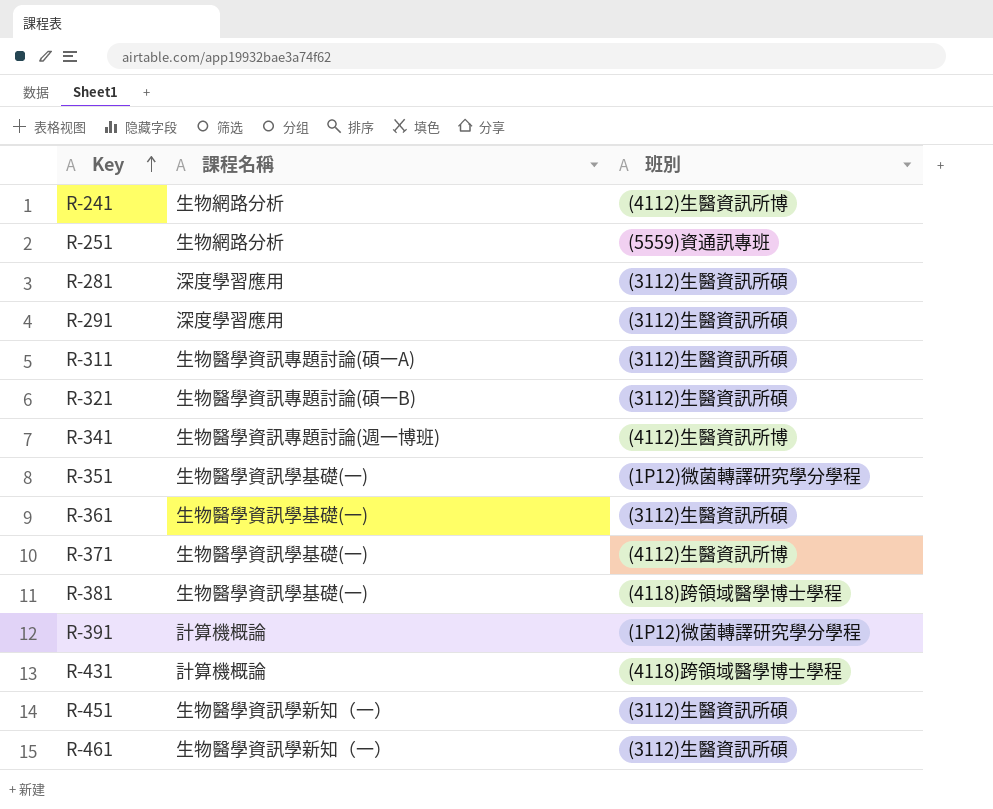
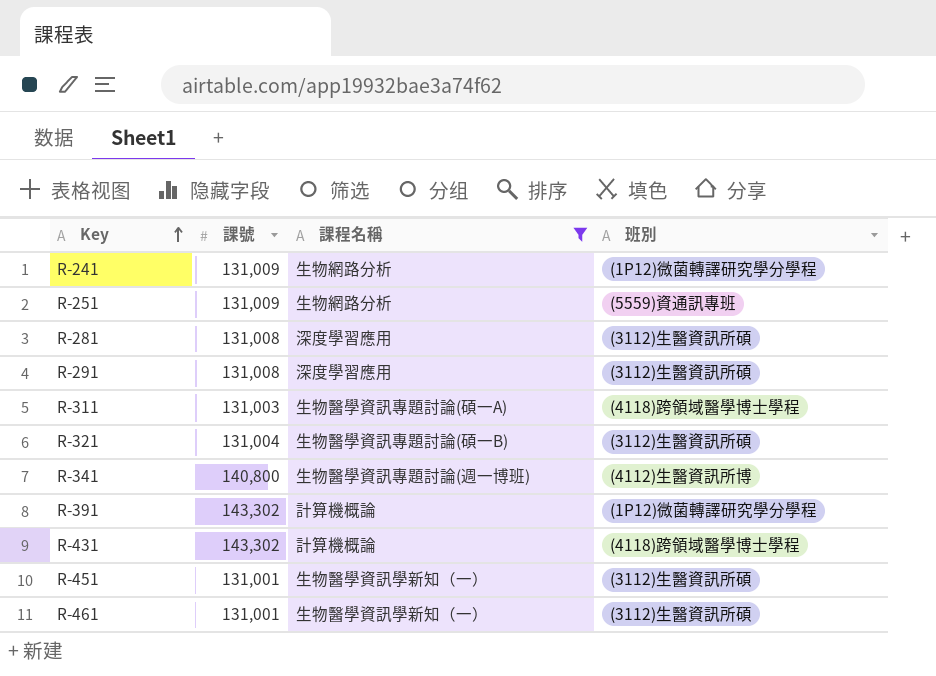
filter: none -> 課程名稱 != 生物醫學資訊學基礎(一)
column 課號 | position: none -> 2
R-241 | 班別: (4112)生醫資訊所博 -> (1P12)微菌轉譯研究學分學程
R-311 | 班別: (3112)生醫資訊所碩 -> (4118)跨領域醫學博士學程

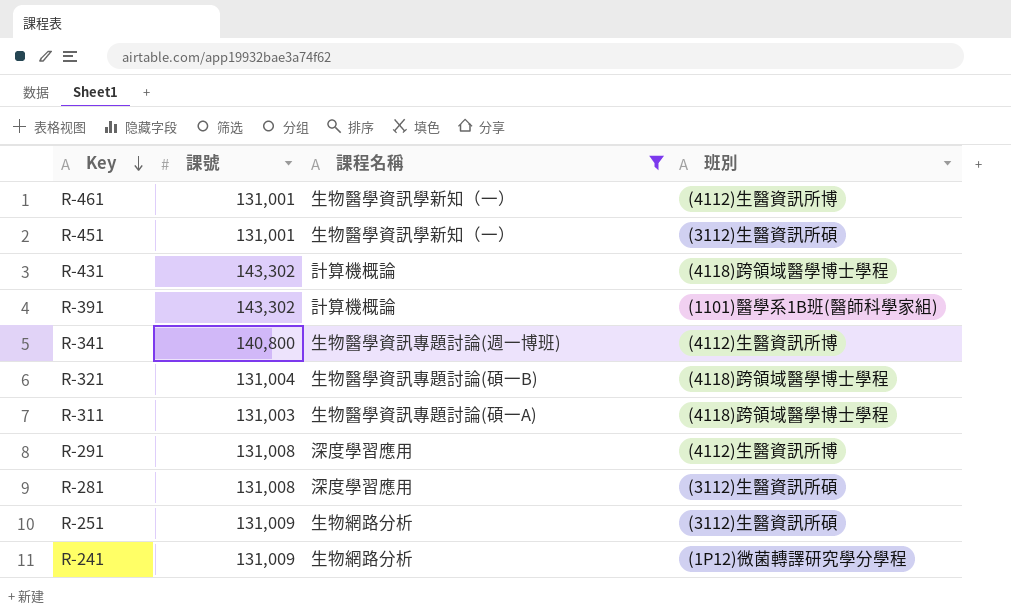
row order: Key ascending -> Key descending
R-461 | 班別: (3112)生醫資訊所碩 -> (4112)生醫資訊所博
R-391 | 班別: (1P12)微菌轉譯研究學分學程 -> (1101)醫學系1B班(醫師科學家組)
R-321 | 班別: (3112)生醫資訊所碩 -> (4118)跨領域醫學博士學程
R-291 | 班別: (3112)生醫資訊所碩 -> (4112)生醫資訊所博
R-251 | 班別: (5559)資通訊專班 -> (3112)生醫資訊所碩

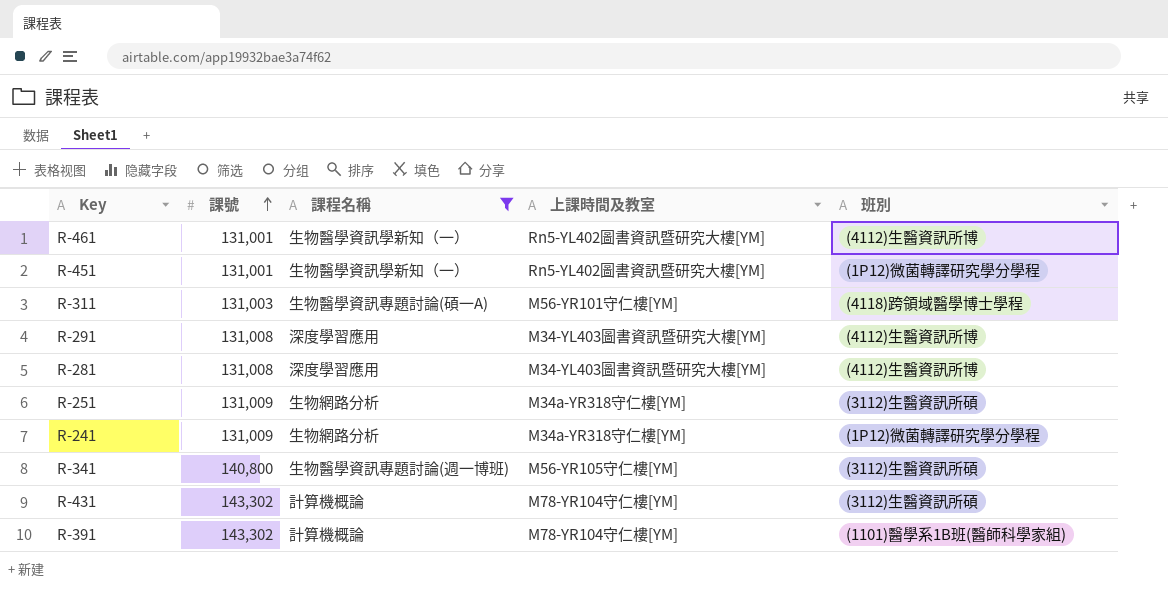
row order: Key descending -> 課號 ascending
column 上課時間及教室 | position: none -> 4
row R-321: 131,004 | 生物醫學資訊專題討論(碩一B) | (4118)跨領域醫學博士學程 -> none
R-451 | 班別: (3112)生醫資訊所碩 -> (1P12)微菌轉譯研究學分學程
R-281 | 班別: (3112)生醫資訊所碩 -> (4112)生醫資訊所博
R-341 | 班別: (4112)生醫資訊所博 -> (3112)生醫資訊所碩
R-431 | 班別: (4118)跨領域醫學博士學程 -> (3112)生醫資訊所碩

